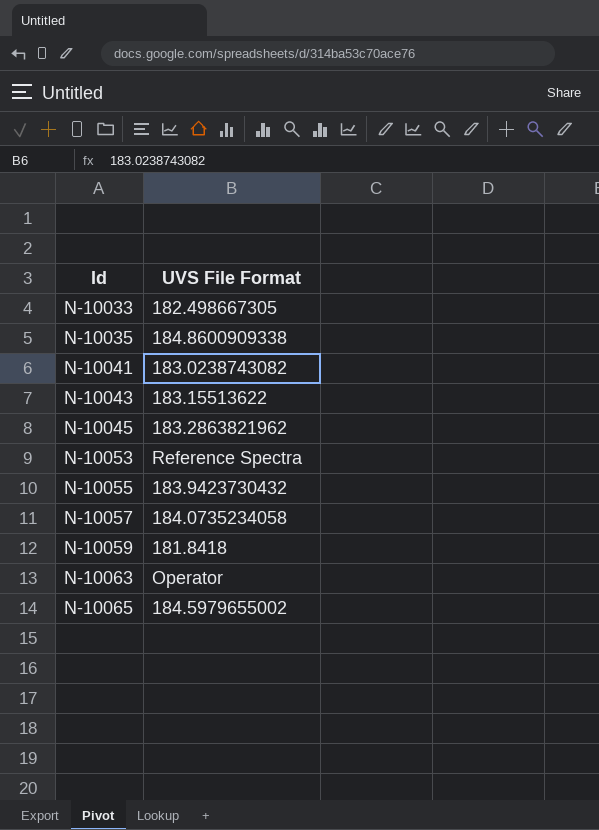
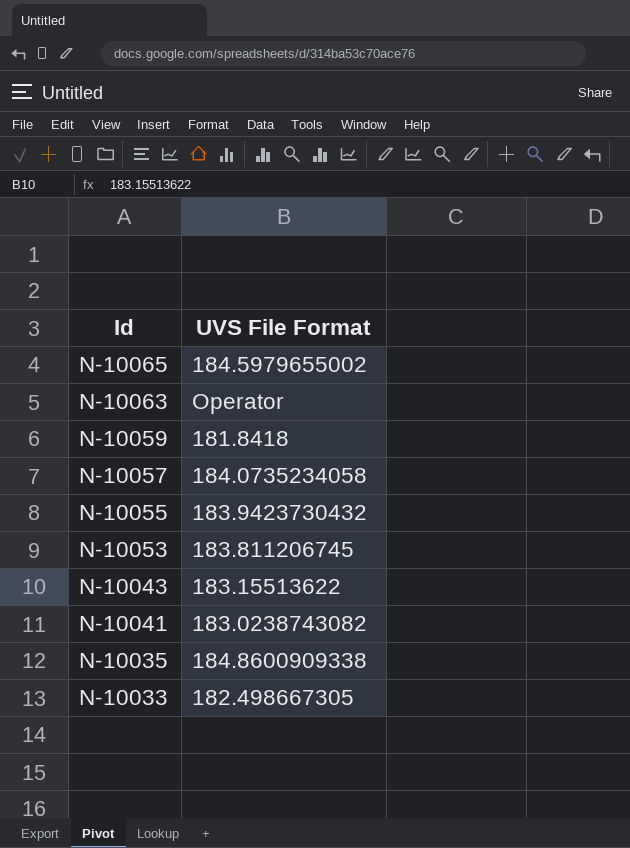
row order: Id ascending -> Id descending
row N-10045: 183.2863821962 -> none
N-10053 | UVS File Format: Reference Spectra -> 183.811206745

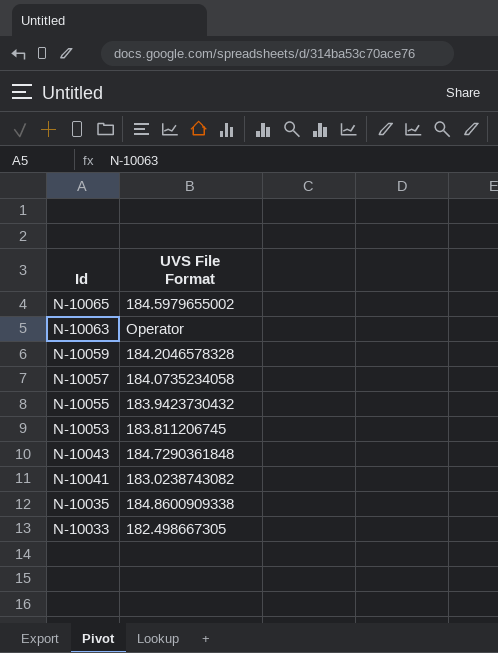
N-10059 | UVS File Format: 181.8418 -> 184.2046578328
N-10043 | UVS File Format: 183.15513622 -> 184.7290361848

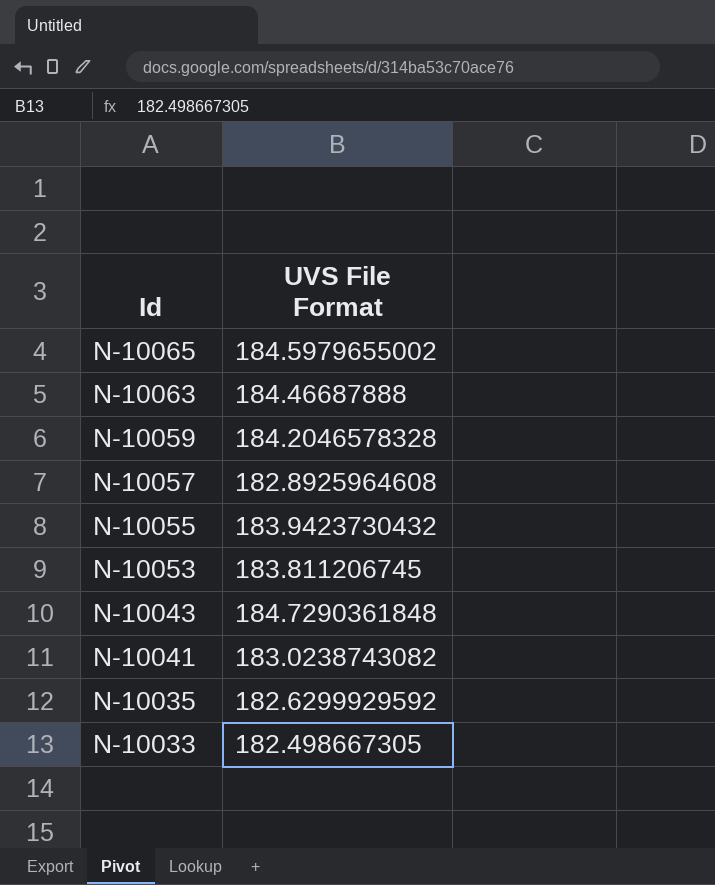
N-10063 | UVS File Format: Operator -> 184.46687888
N-10057 | UVS File Format: 184.0735234058 -> 182.8925964608
N-10035 | UVS File Format: 184.8600909338 -> 182.6299929592

